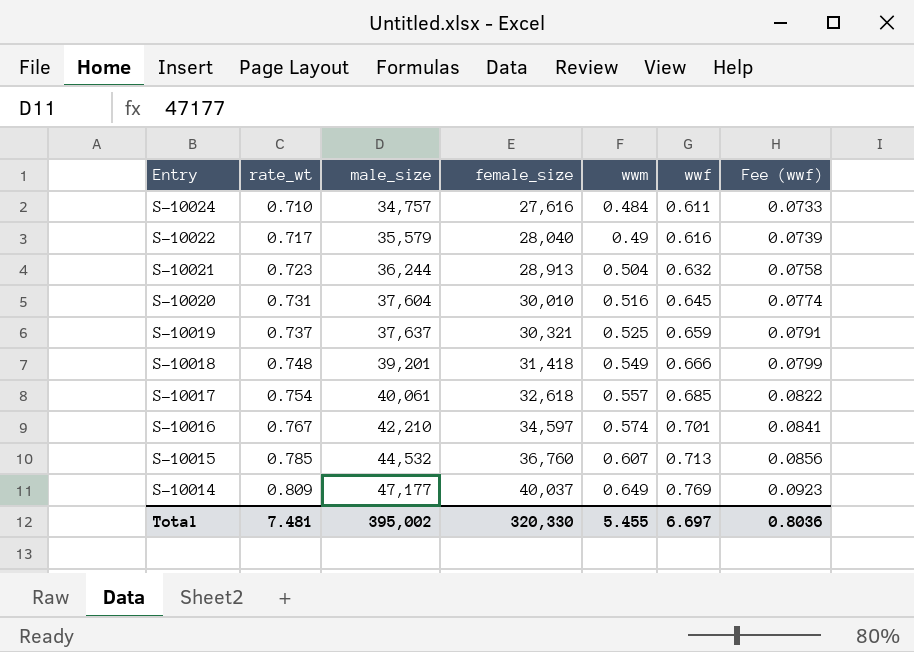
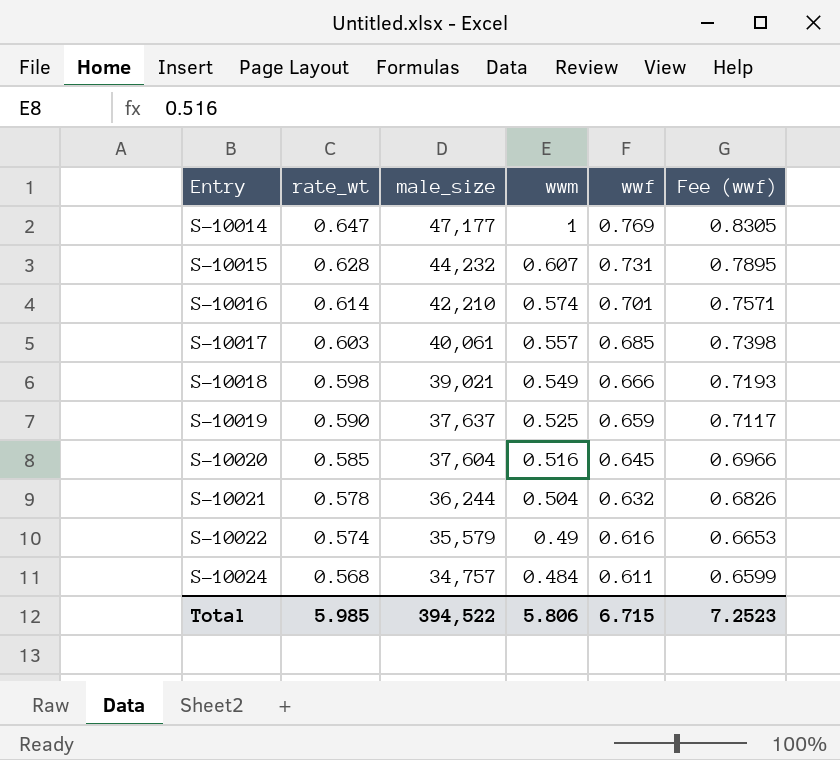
row order: Entry descending -> Entry ascending
column female_size | position: 4 -> none
column Fee (wwf) | formula: [wwf] * 0.12 -> [wwf] * 1.08
S-10014 | rate_wt: 0.809 -> 0.647
S-10014 | wwm: 0.649 -> 1
S-10015 | rate_wt: 0.785 -> 0.628
S-10015 | male_size: 44,532 -> 44,232
S-10015 | wwf: 0.713 -> 0.731
S-10016 | rate_wt: 0.767 -> 0.614
S-10017 | rate_wt: 0.754 -> 0.603
S-10018 | rate_wt: 0.748 -> 0.598
S-10018 | male_size: 39,201 -> 39,021
S-10019 | rate_wt: 0.737 -> 0.590
S-10020 | rate_wt: 0.731 -> 0.585
S-10021 | rate_wt: 0.723 -> 0.578
S-10022 | rate_wt: 0.717 -> 0.574
S-10024 | rate_wt: 0.710 -> 0.568
Total | rate_wt: 7.481 -> 5.985
Total | male_size: 395,002 -> 394,522
Total | wwm: 5.455 -> 5.806
Total | wwf: 6.697 -> 6.715
Total | Fee (wwf): 0.8036 -> 7.2523

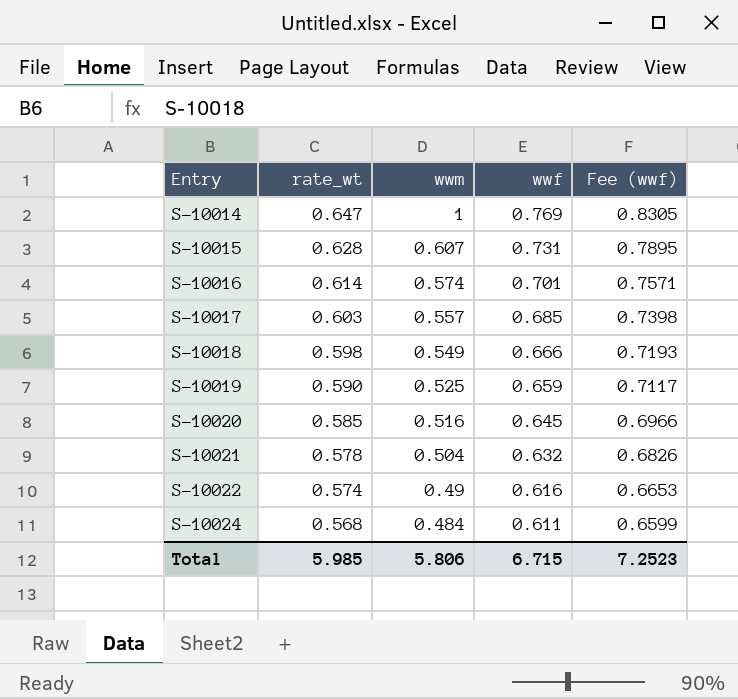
column male_size | position: 3 -> none

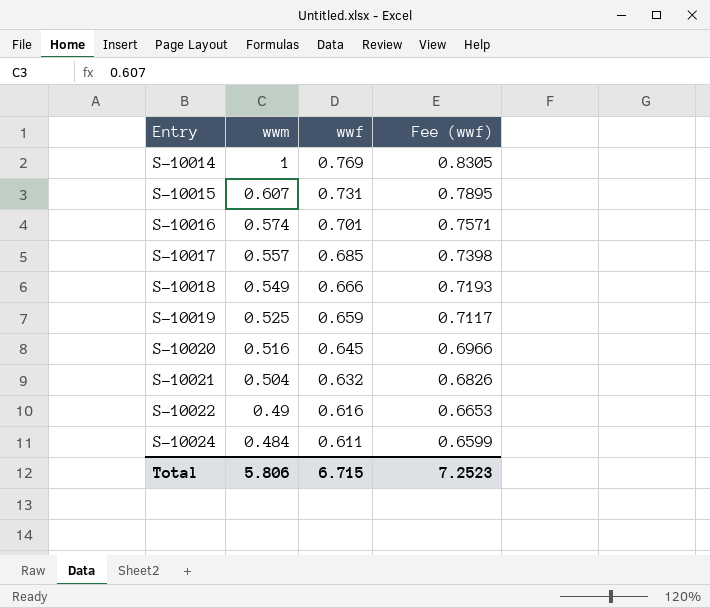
column rate_wt | position: 2 -> none

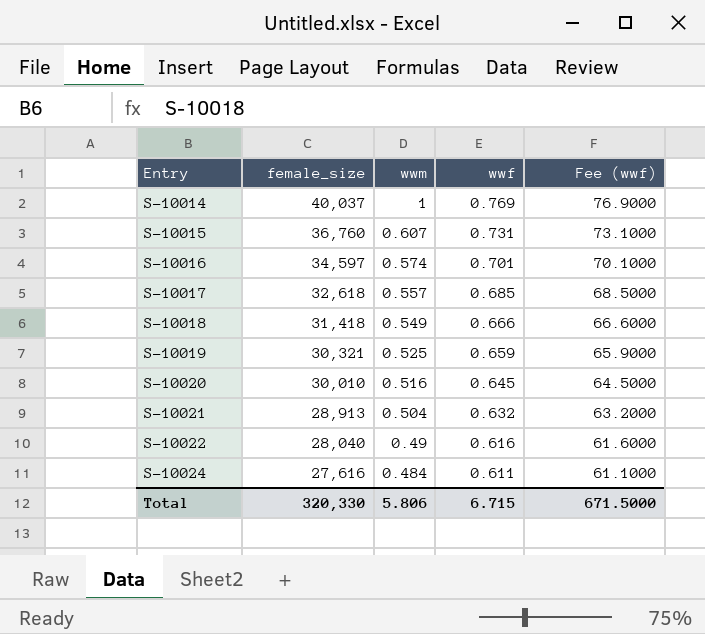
column female_size | position: none -> 2
column Fee (wwf) | formula: [wwf] * 1.08 -> [wwf] * 100
Total | Fee (wwf): 7.2523 -> 671.5000

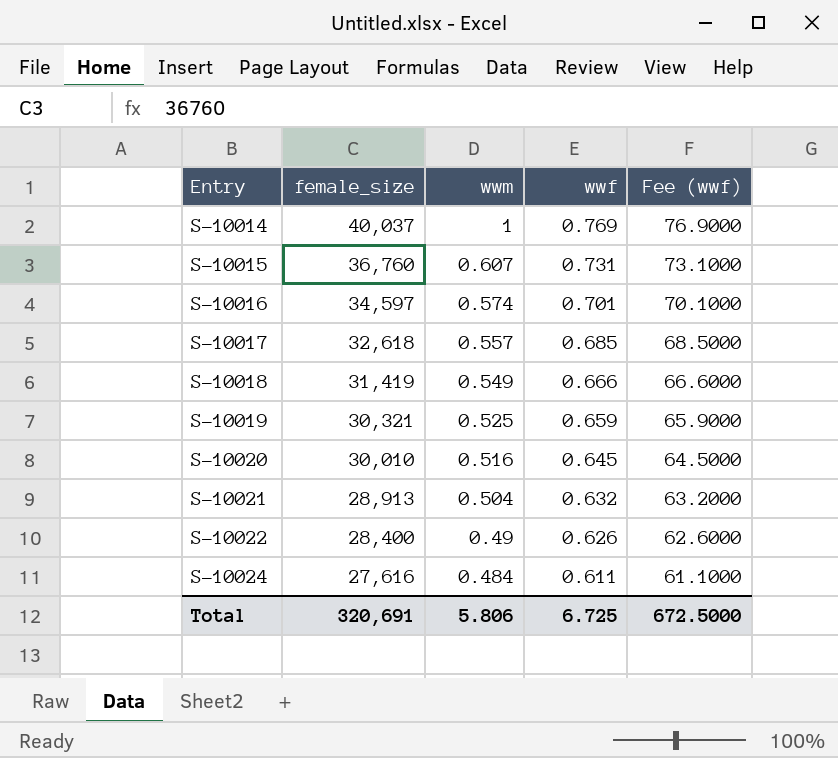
S-10018 | female_size: 31,418 -> 31,419
S-10022 | female_size: 28,040 -> 28,400
S-10022 | wwf: 0.616 -> 0.626
S-10022 | Fee (wwf): 61.6000 -> 62.6000
Total | female_size: 320,330 -> 320,691
Total | wwf: 6.715 -> 6.725
Total | Fee (wwf): 671.5000 -> 672.5000

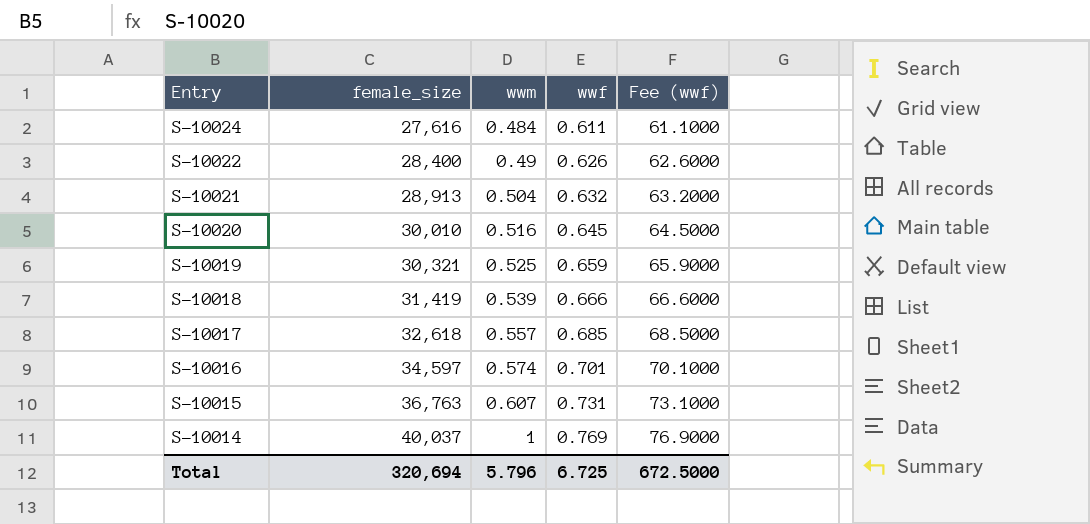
row order: Entry ascending -> Entry descending
S-10018 | wwm: 0.549 -> 0.539
S-10015 | female_size: 36,760 -> 36,763
Total | female_size: 320,691 -> 320,694
Total | wwm: 5.806 -> 5.796

